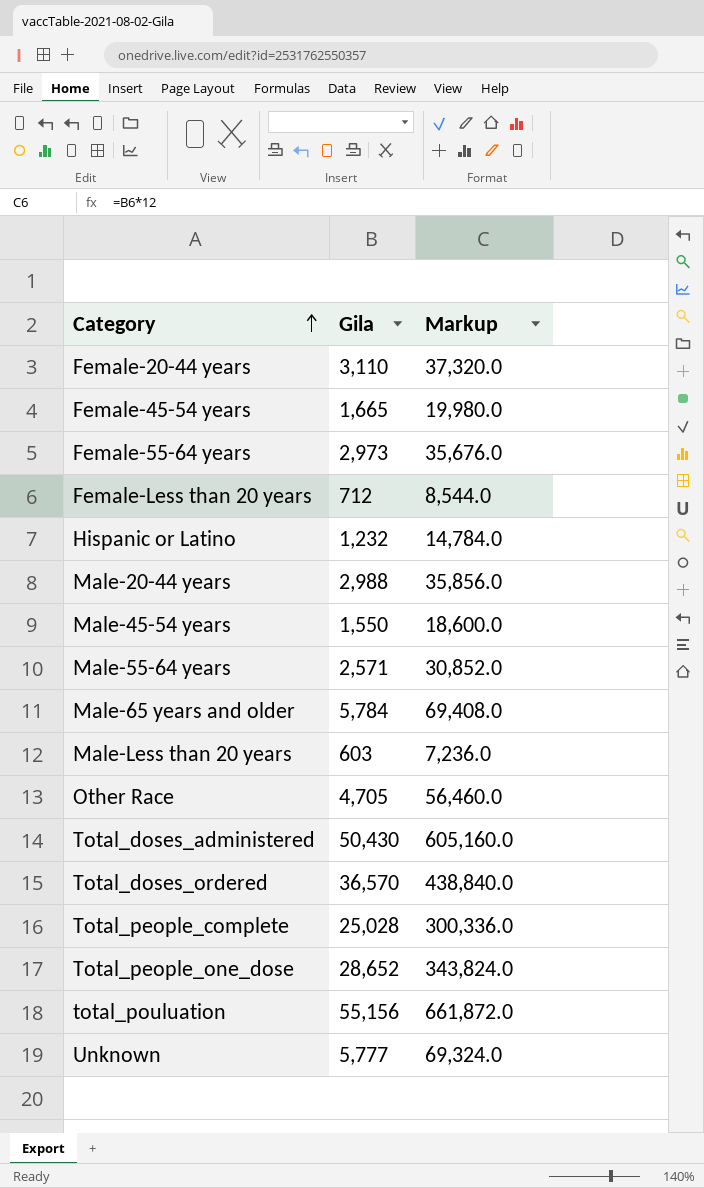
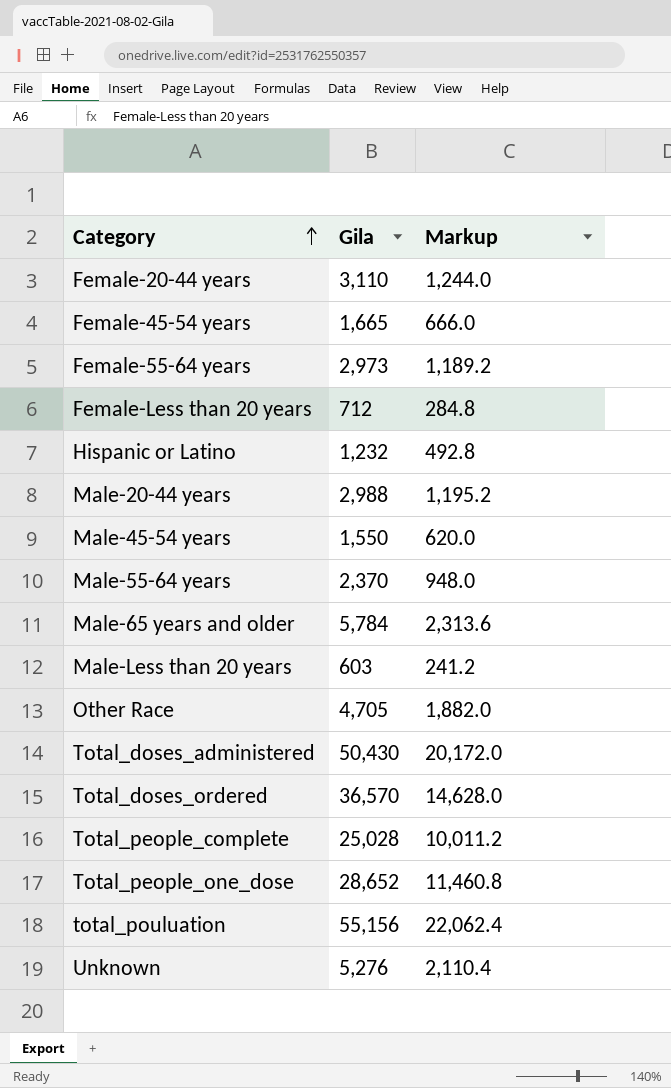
column Markup | formula: [Gila] * 12 -> [Gila] * 0.4
Male-55-64 years | Gila: 2,571 -> 2,370
Unknown | Gila: 5,777 -> 5,276

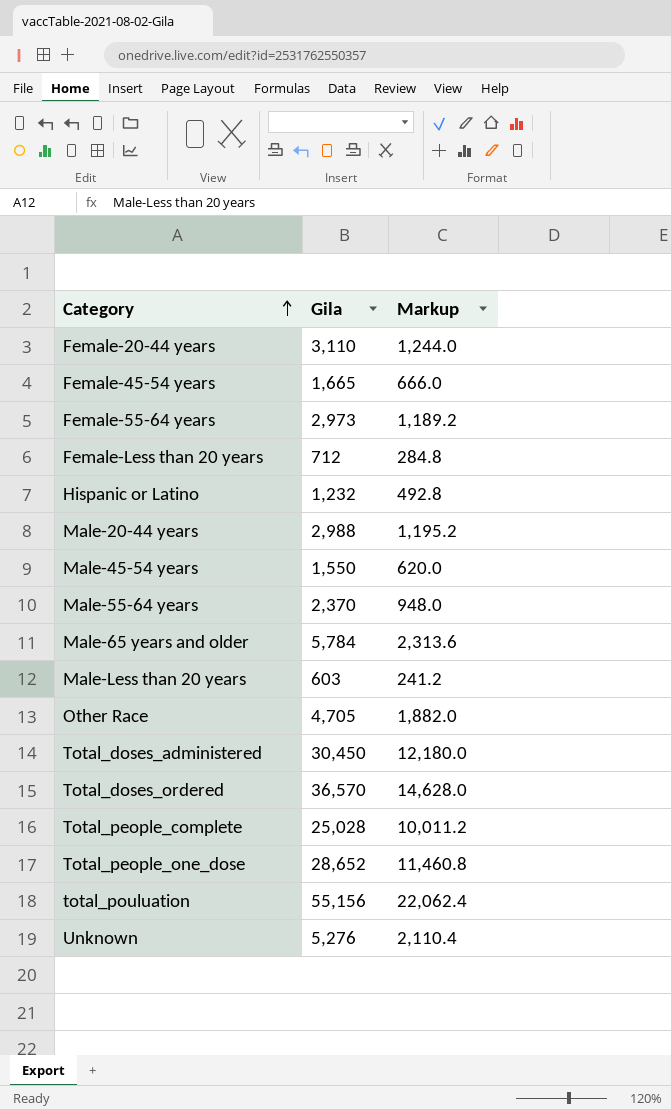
Total_doses_administered | Gila: 50,430 -> 30,450
Total_doses_administered | Markup: 20,172.0 -> 12,180.0

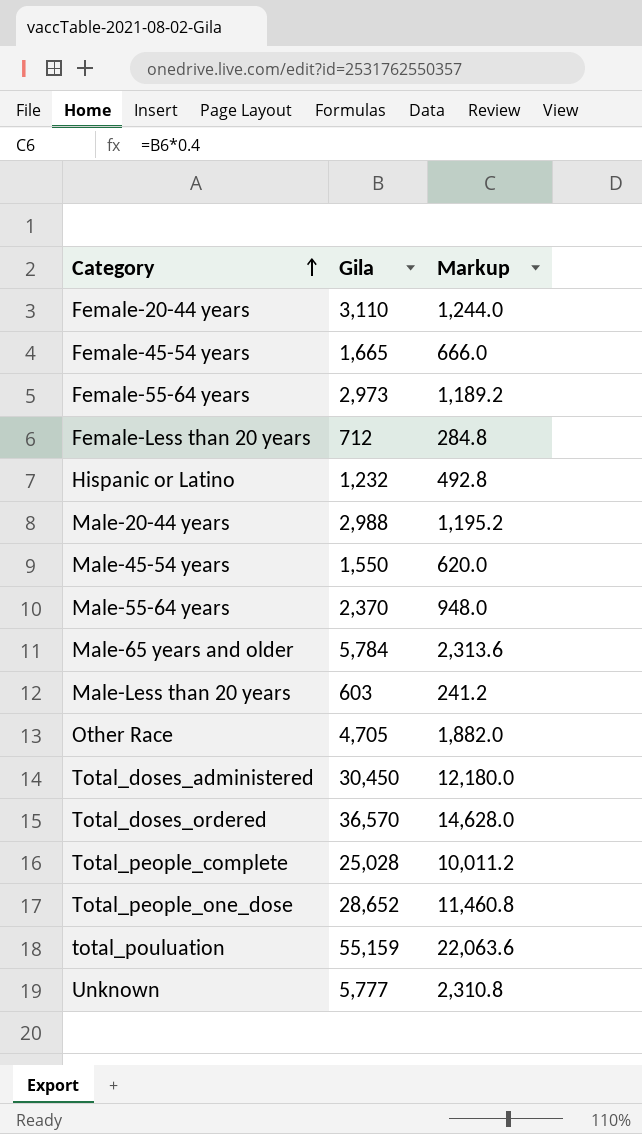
total_pouluation | Gila: 55,156 -> 55,159
total_pouluation | Markup: 22,062.4 -> 22,063.6
Unknown | Gila: 5,276 -> 5,777
Unknown | Markup: 2,110.4 -> 2,310.8

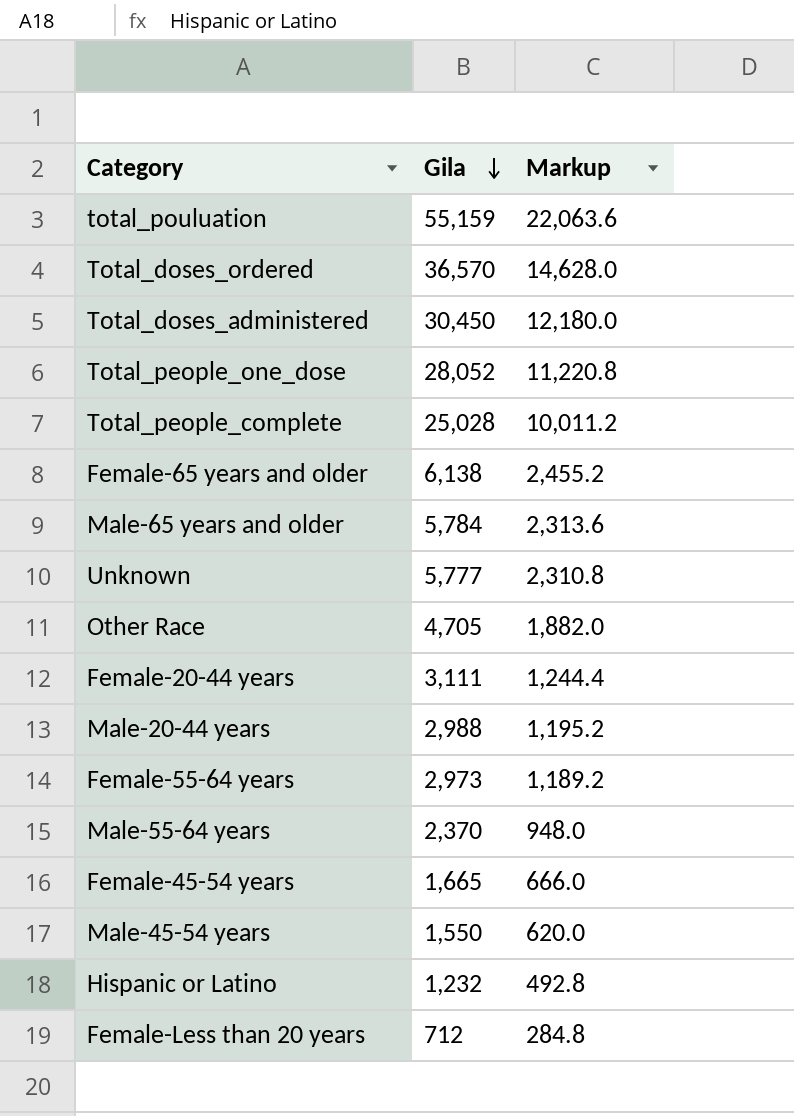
row order: Category ascending -> Gila descending
row Male-Less than 20 years: 603 | 241.2 -> none
Total_people_one_dose | Gila: 28,652 -> 28,052
Total_people_one_dose | Markup: 11,460.8 -> 11,220.8
row Female-65 years and older: none -> 6,138 | 2,455.2
Female-20-44 years | Gila: 3,110 -> 3,111
Female-20-44 years | Markup: 1,244.0 -> 1,244.4

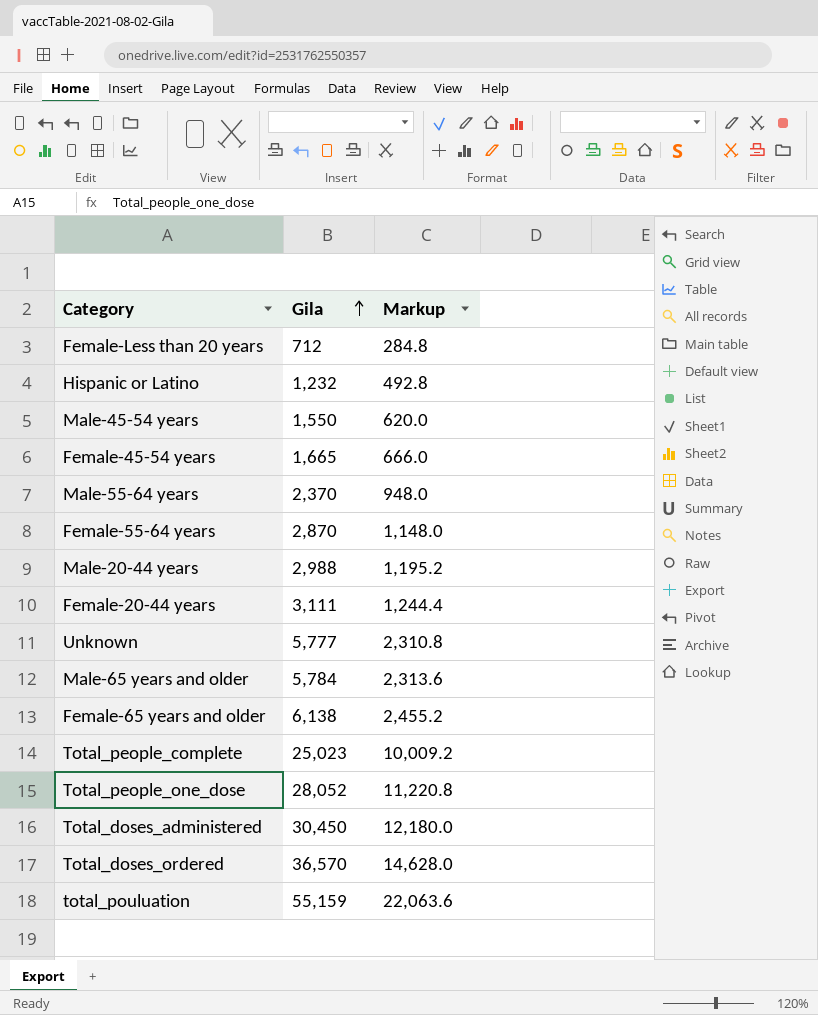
row order: Gila descending -> Gila ascending
row Other Race: 4,705 | 1,882.0 -> none
Female-55-64 years | Gila: 2,973 -> 2,870
Female-55-64 years | Markup: 1,189.2 -> 1,148.0
Total_people_complete | Gila: 25,028 -> 25,023
Total_people_complete | Markup: 10,011.2 -> 10,009.2

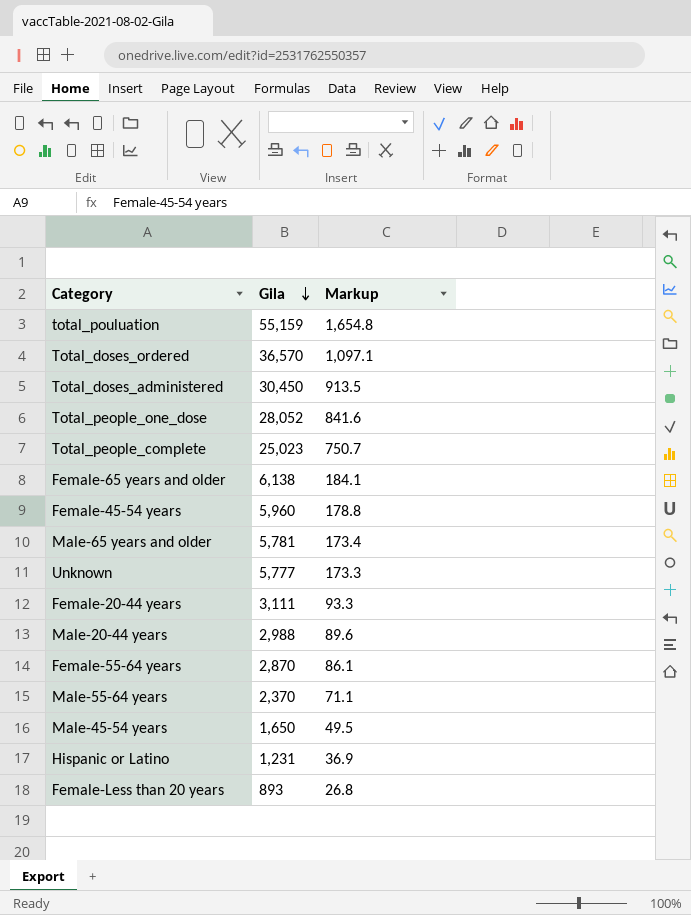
row order: Gila ascending -> Gila descending
column Markup | formula: [Gila] * 0.4 -> [Gila] * 0.03
Female-45-54 years | Gila: 1,665 -> 5,960
Male-65 years and older | Gila: 5,784 -> 5,781
Male-45-54 years | Gila: 1,550 -> 1,650
Hispanic or Latino | Gila: 1,232 -> 1,231
Female-Less than 20 years | Gila: 712 -> 893

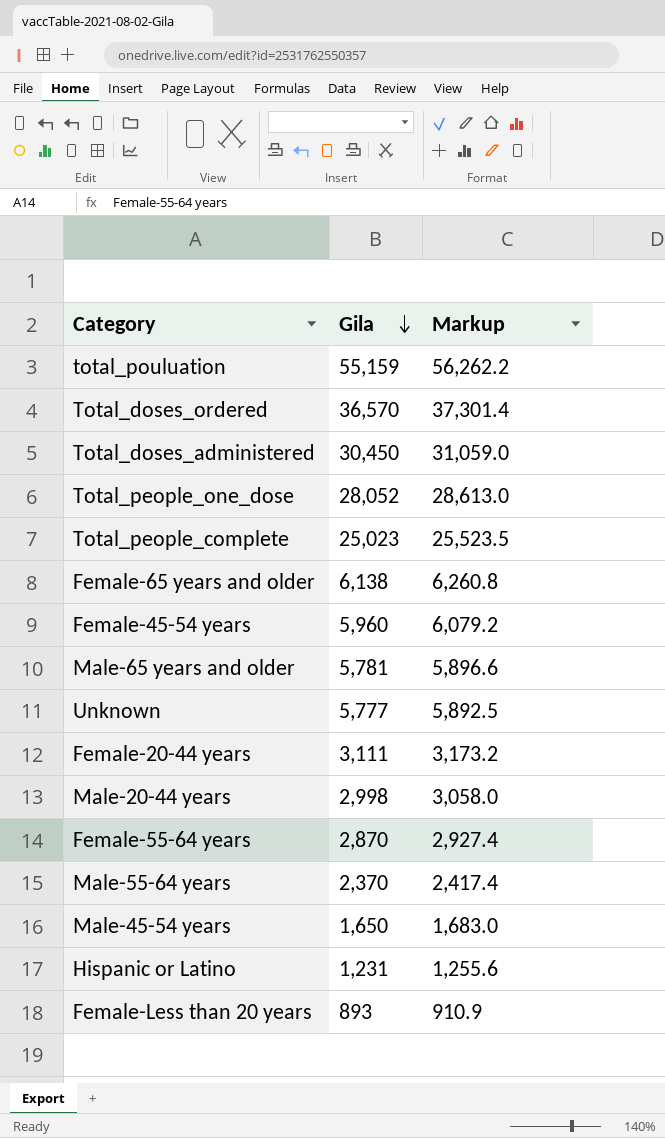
column Markup | formula: [Gila] * 0.03 -> [Gila] * 1.02
Male-20-44 years | Gila: 2,988 -> 2,998

